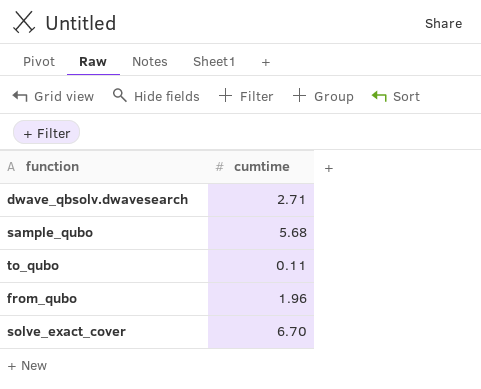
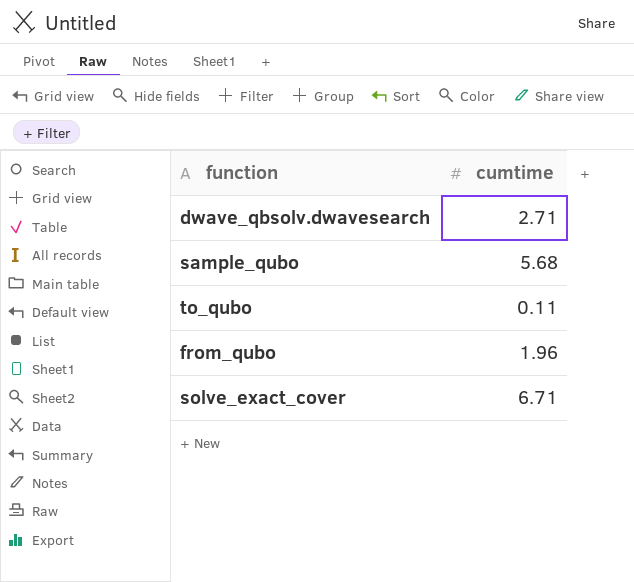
solve_exact_cover | cumtime: 6.70 -> 6.71

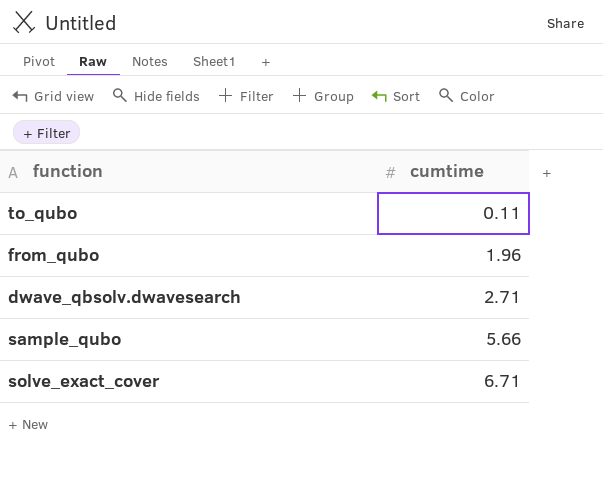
row order: none -> cumtime ascending
sample_qubo | cumtime: 5.68 -> 5.66

